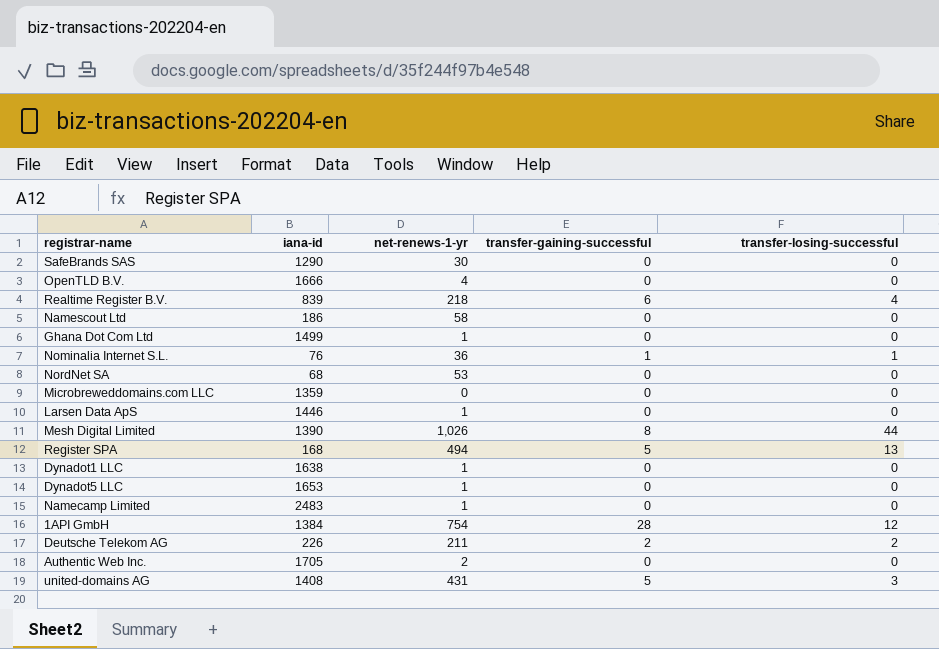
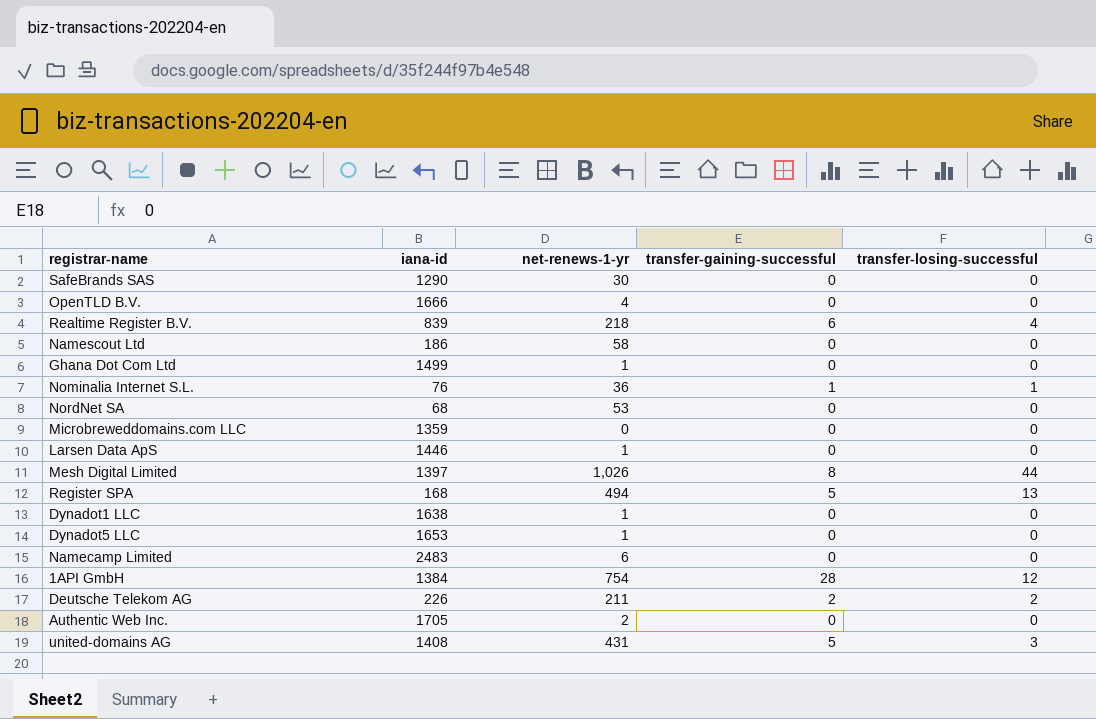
Mesh Digital Limited | iana-id: 1390 -> 1397
Namecamp Limited | net-renews-1-yr: 1 -> 6

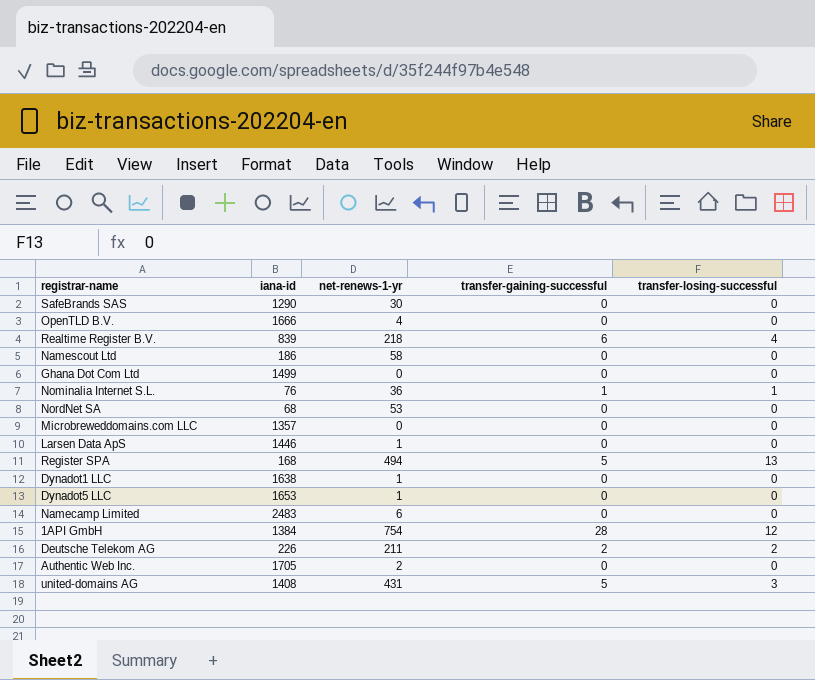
row Mesh Digital Limited: 1397 | 1,026 | 8 | 44 -> none
Ghana Dot Com Ltd | net-renews-1-yr: 1 -> 0
Microbreweddomains.com LLC | iana-id: 1359 -> 1357

